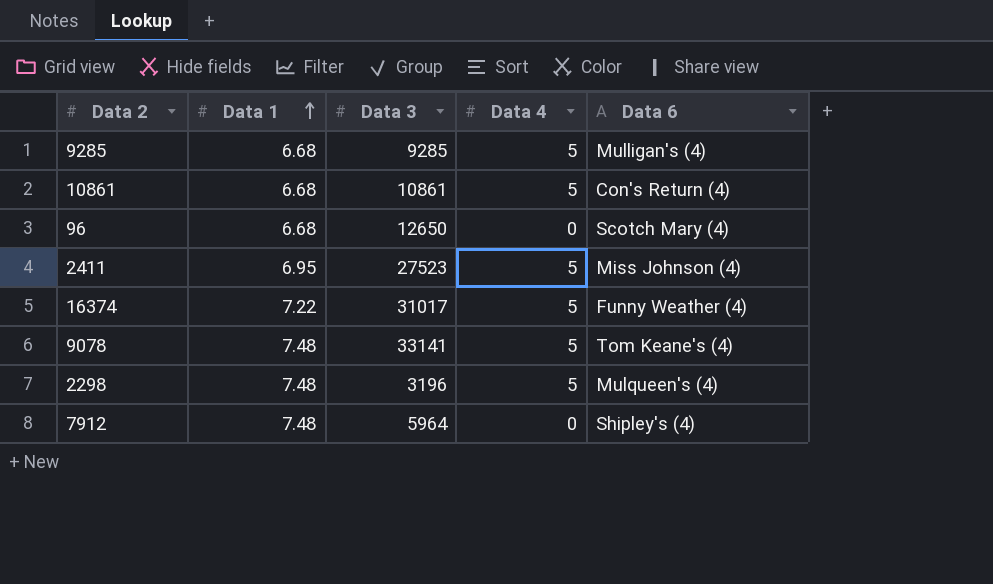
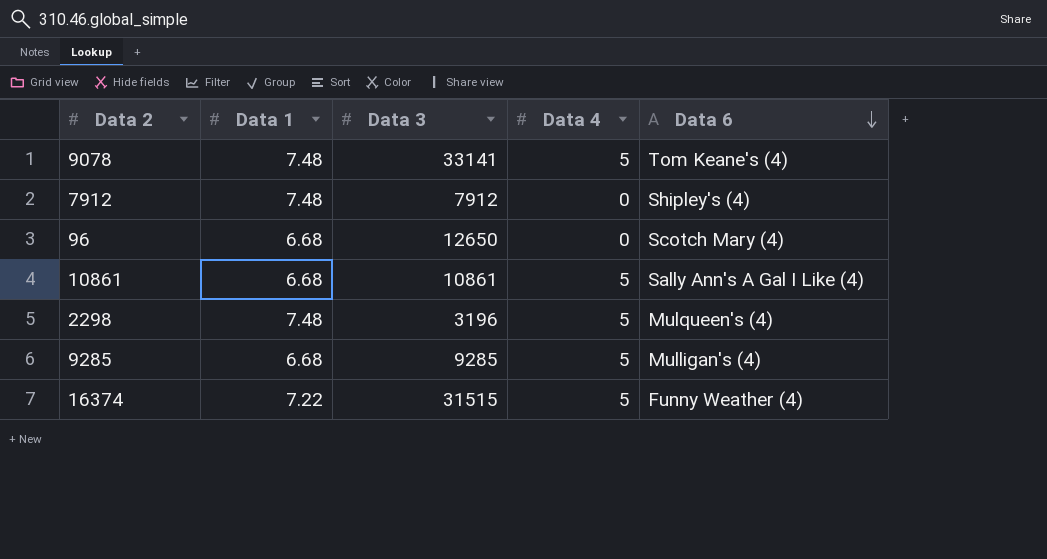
row order: Data 1 ascending -> Data 6 descending
row 2411: 6.95 | 27523 | 5 | Miss Johnson (4) -> none
7912 | Data 3: 5964 -> 7912
10861 | Data 6: Con's Return (4) -> Sally Ann's A Gal I Like (4)
16374 | Data 3: 31017 -> 31515

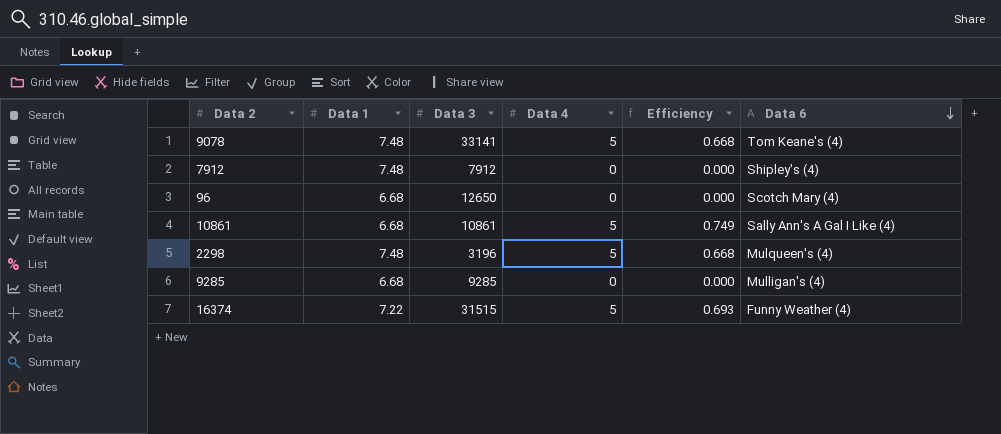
column Efficiency | formula: none -> [Data 4] / [Data 1]
9285 | Data 4: 5 -> 0

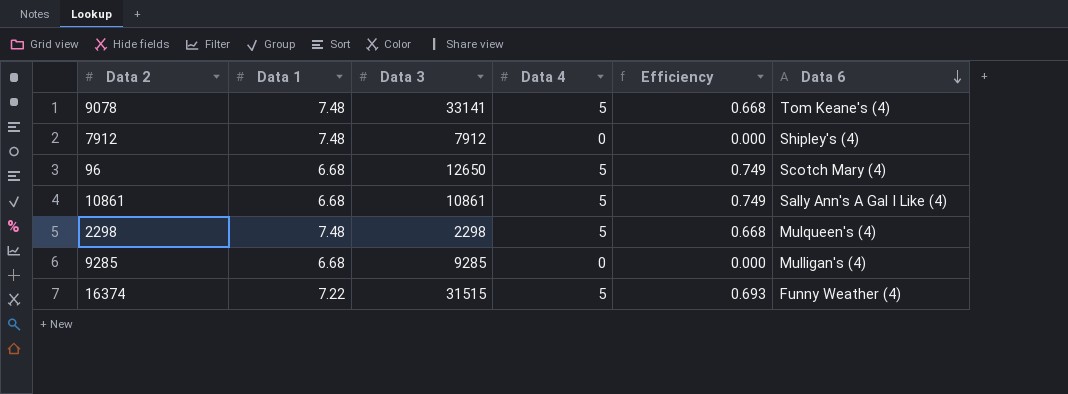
96 | Data 4: 0 -> 5
96 | Efficiency: 0.000 -> 0.749
2298 | Data 3: 3196 -> 2298

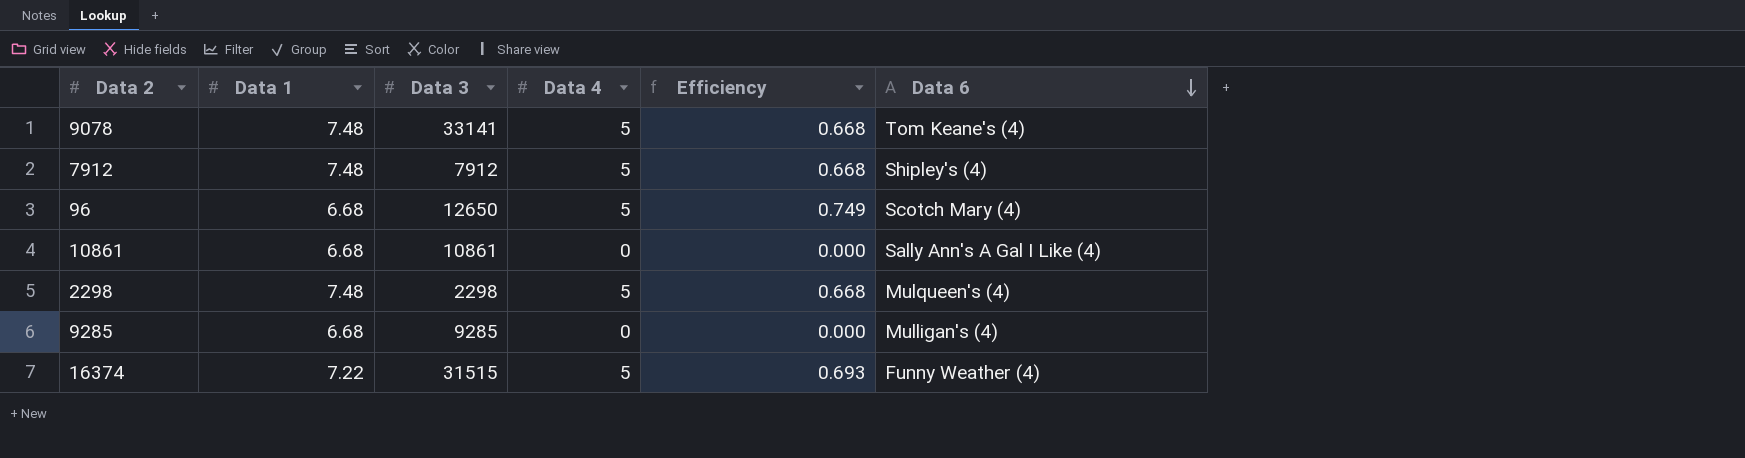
7912 | Data 4: 0 -> 5
7912 | Efficiency: 0.000 -> 0.668
10861 | Data 4: 5 -> 0
10861 | Efficiency: 0.749 -> 0.000

